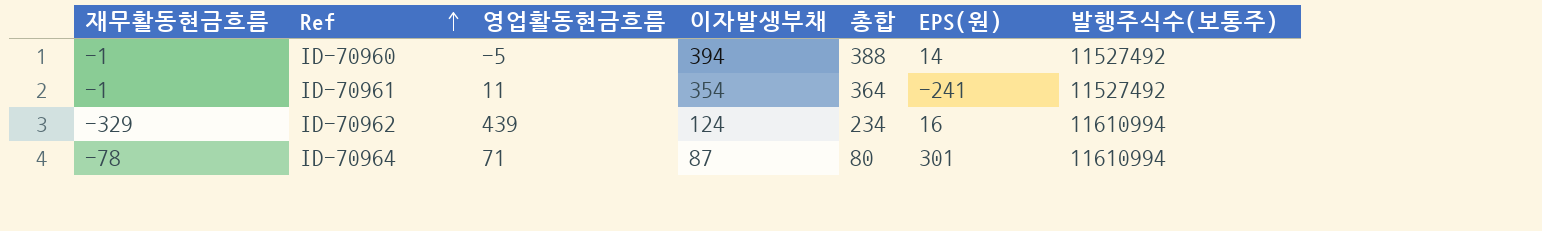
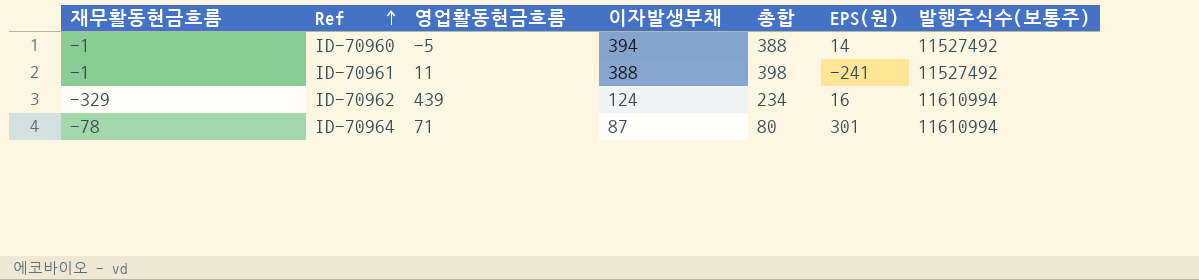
ID-70961 | 이자발생부채: 354 -> 388
ID-70961 | 총합: 364 -> 398

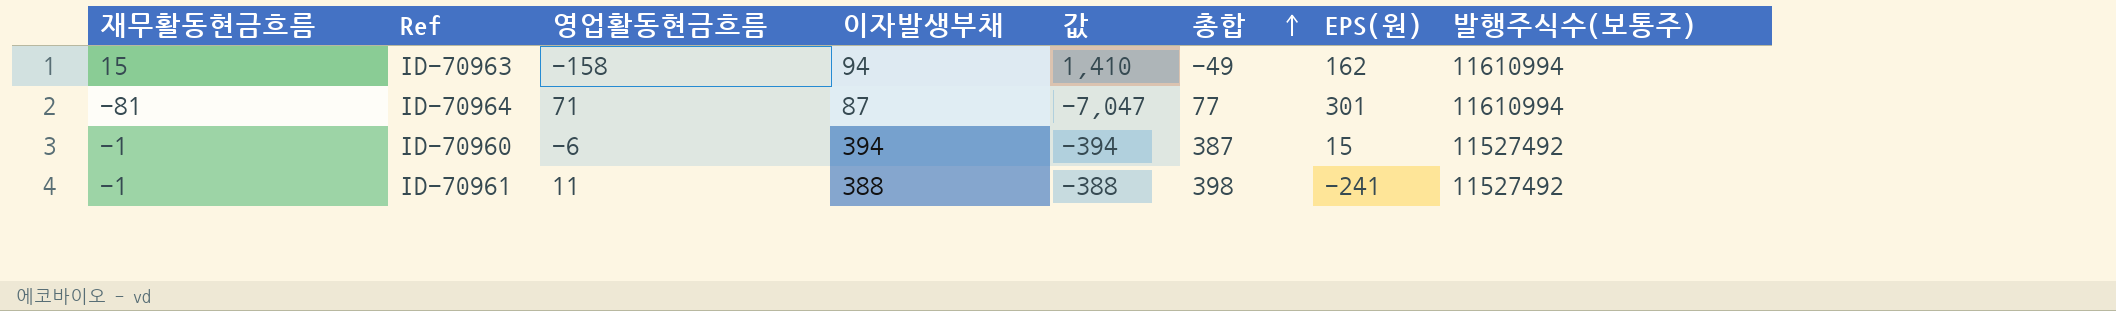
row order: Ref ascending -> 총합 ascending
column 값 | formula: none -> [재무활동현금흐름] * [이자발생부채]
row ID-70962: -329 | 439 | 124 | 234 | 16 | 11610994 -> none
row ID-70963: none -> 15 | -158 | 94 | 1,410 | -49 | 162 | 11610994
ID-70964 | 재무활동현금흐름: -78 -> -81
ID-70964 | 총합: 80 -> 77
ID-70960 | 영업활동현금흐름: -5 -> -6
ID-70960 | 총합: 388 -> 387
ID-70960 | EPS(원): 14 -> 15

